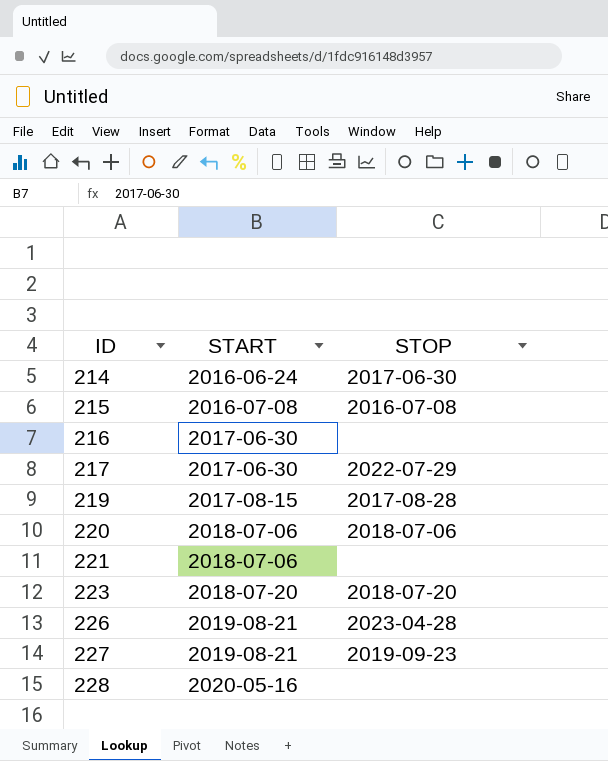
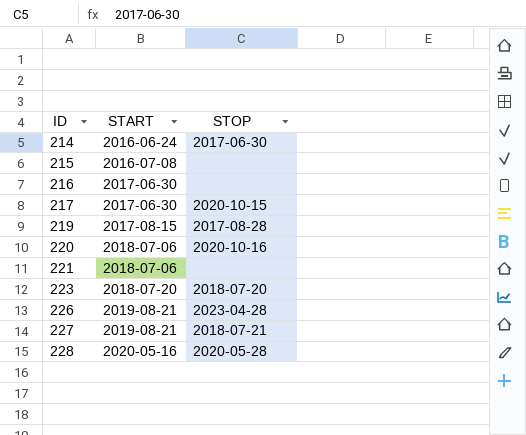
215 | STOP: 2016-07-08 -> none
217 | STOP: 2022-07-29 -> 2020-10-15
220 | STOP: 2018-07-06 -> 2020-10-16
227 | STOP: 2019-09-23 -> 2018-07-21
228 | STOP: none -> 2020-05-28

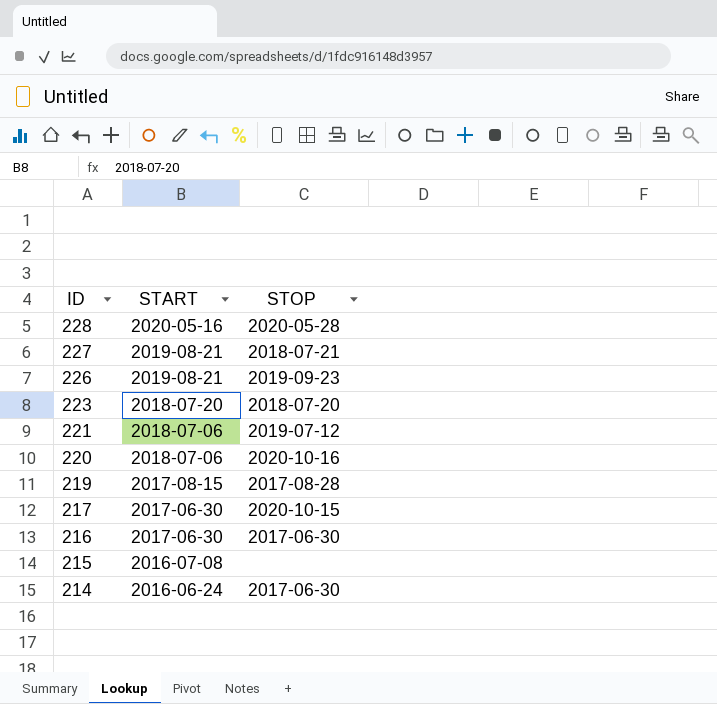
row order: ID ascending -> ID descending
226 | STOP: 2023-04-28 -> 2019-09-23
221 | STOP: none -> 2019-07-12
216 | STOP: none -> 2017-06-30

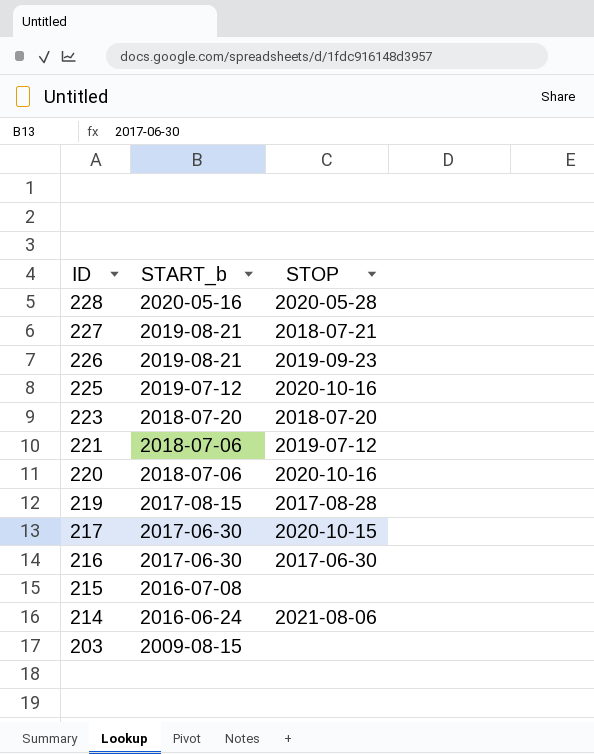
column name: START -> START_b
row 225: none -> 2019-07-12 | 2020-10-16
214 | STOP: 2017-06-30 -> 2021-08-06
row 203: none -> 2009-08-15 | none

